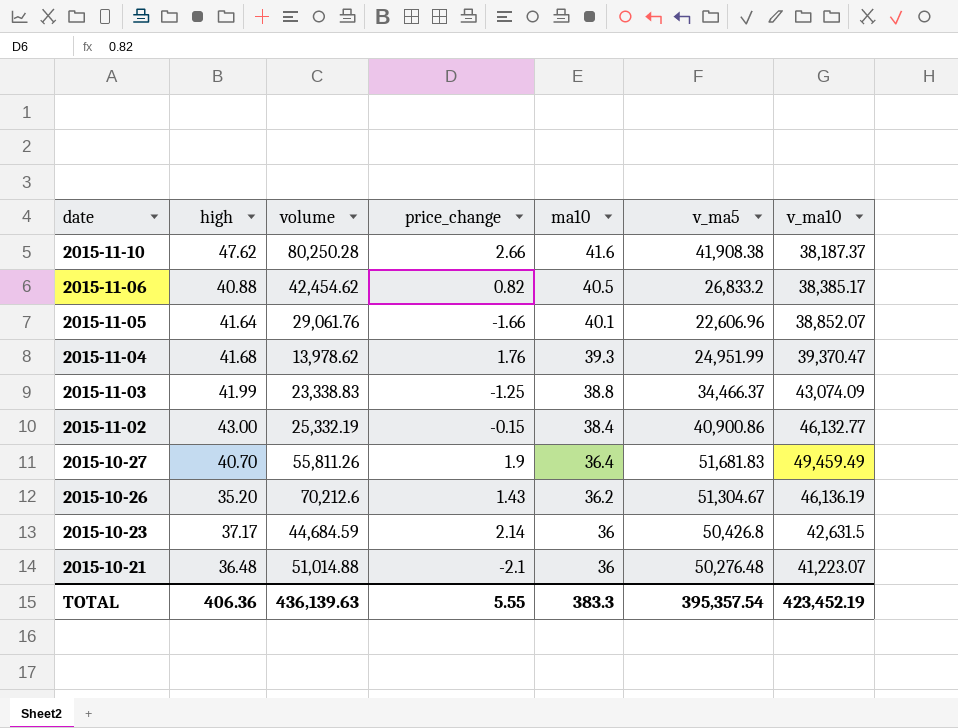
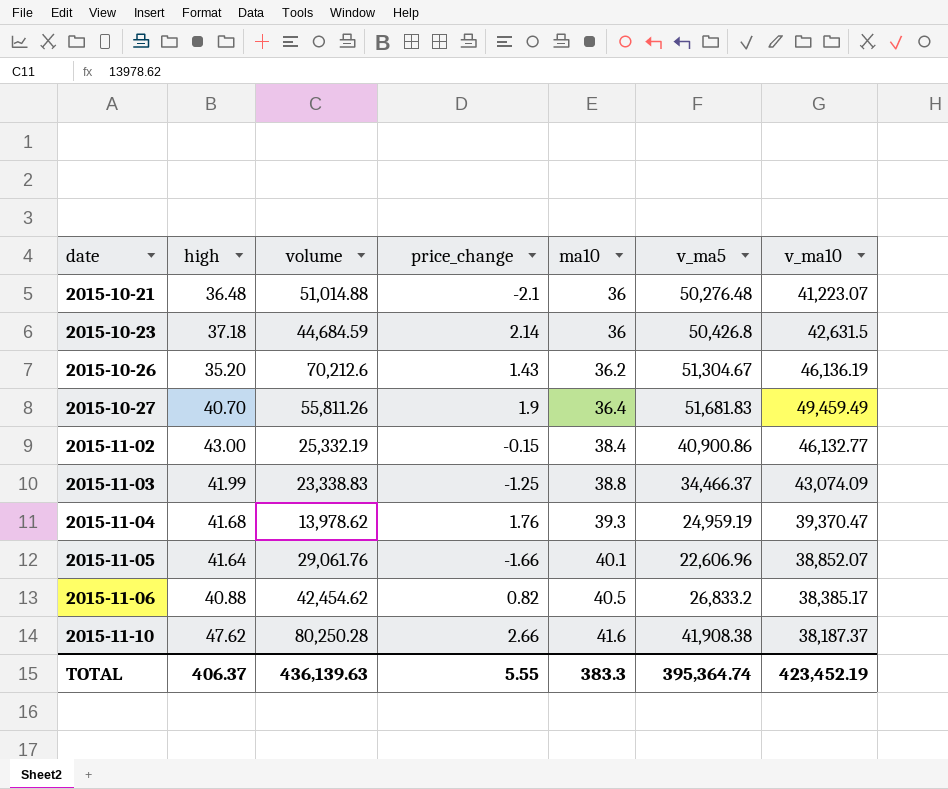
row order: date descending -> date ascending
2015-10-23 | high: 37.17 -> 37.18
2015-11-04 | v_ma5: 24,951.99 -> 24,959.19
TOTAL | high: 406.36 -> 406.37
TOTAL | v_ma5: 395,357.54 -> 395,364.74

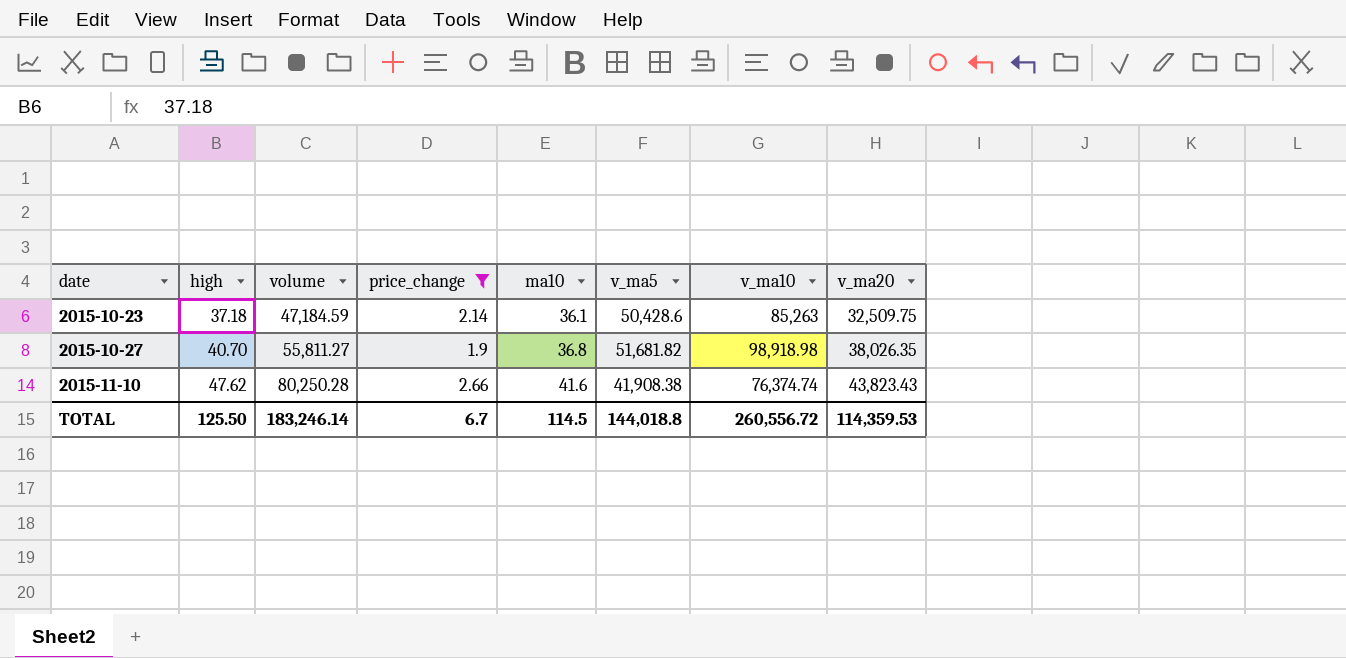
filter: none -> price_change >= 1.9
column v_ma20 | position: none -> 8
2015-10-23 | volume: 44,684.59 -> 47,184.59
2015-10-23 | ma10: 36 -> 36.1
2015-10-23 | v_ma5: 50,426.8 -> 50,428.6
2015-10-23 | v_ma10: 42,631.5 -> 85,263
2015-10-27 | volume: 55,811.26 -> 55,811.27
2015-10-27 | ma10: 36.4 -> 36.8
2015-10-27 | v_ma5: 51,681.83 -> 51,681.82
2015-10-27 | v_ma10: 49,459.49 -> 98,918.98
2015-11-10 | v_ma10: 38,187.37 -> 76,374.74
TOTAL | high: 406.37 -> 125.50
TOTAL | volume: 436,139.63 -> 183,246.14
TOTAL | price_change: 5.55 -> 6.7
TOTAL | ma10: 383.3 -> 114.5
TOTAL | v_ma5: 395,364.74 -> 144,018.8
TOTAL | v_ma10: 423,452.19 -> 260,556.72

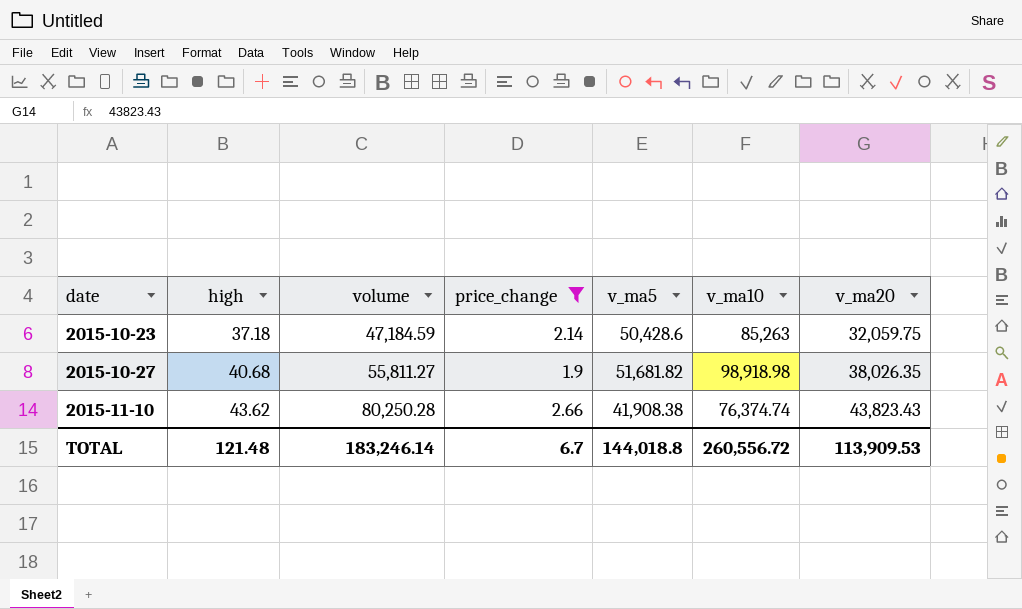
column ma10 | position: 5 -> none
2015-10-23 | v_ma20: 32,509.75 -> 32,059.75
2015-10-27 | high: 40.70 -> 40.68
2015-11-10 | high: 47.62 -> 43.62
TOTAL | high: 125.50 -> 121.48
TOTAL | v_ma20: 114,359.53 -> 113,909.53

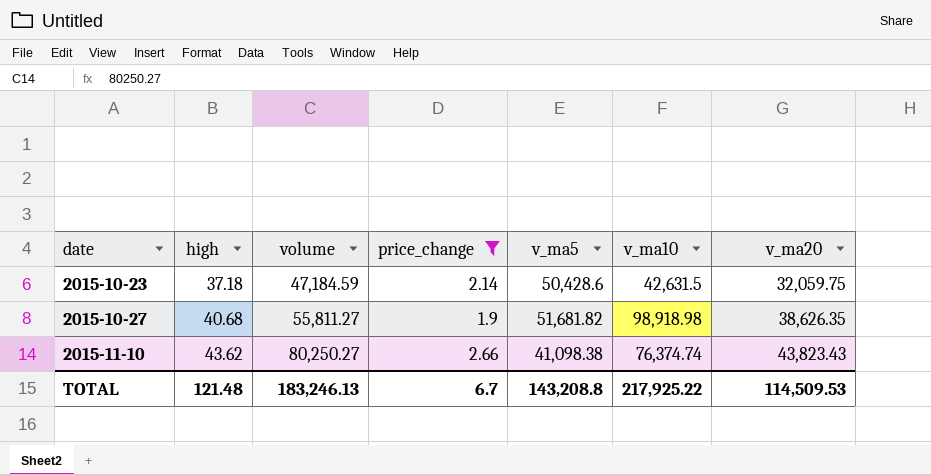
2015-10-23 | v_ma10: 85,263 -> 42,631.5
2015-10-27 | v_ma20: 38,026.35 -> 38,626.35
2015-11-10 | volume: 80,250.28 -> 80,250.27
2015-11-10 | v_ma5: 41,908.38 -> 41,098.38
TOTAL | volume: 183,246.14 -> 183,246.13
TOTAL | v_ma5: 144,018.8 -> 143,208.8
TOTAL | v_ma10: 260,556.72 -> 217,925.22
TOTAL | v_ma20: 113,909.53 -> 114,509.53

